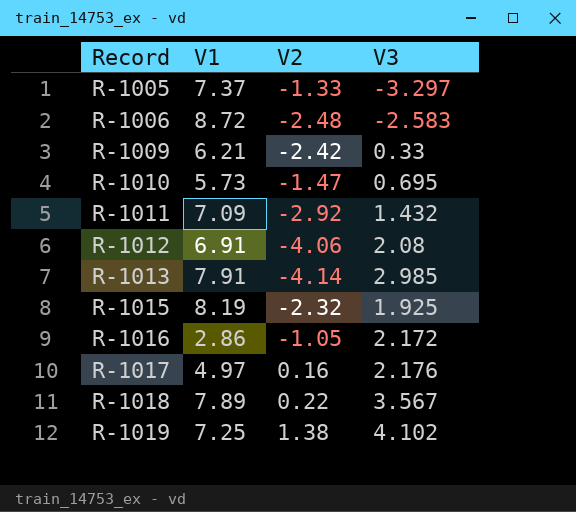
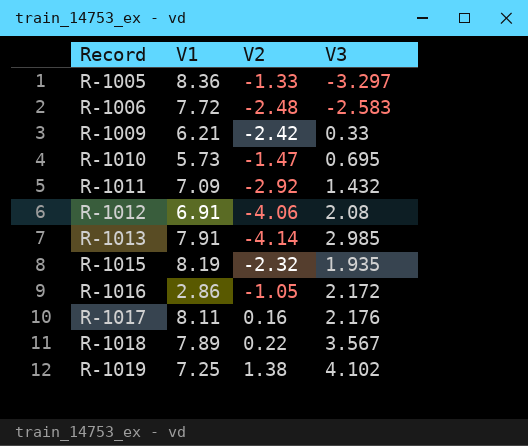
R-1005 | V1: 7.37 -> 8.36
R-1006 | V1: 8.72 -> 7.72
R-1015 | V3: 1.925 -> 1.935
R-1017 | V1: 4.97 -> 8.11

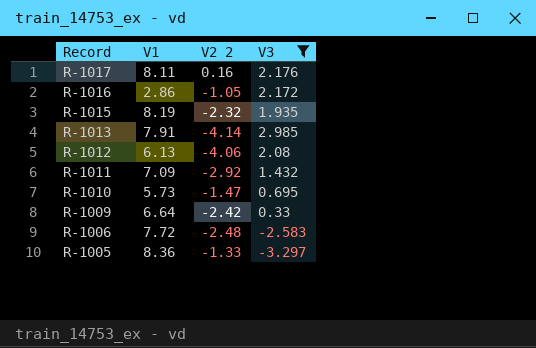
filter: none -> V3 <= 2.985
row order: Record ascending -> Record descending
column name: V2 -> V2 2
R-1012 | V1: 6.91 -> 6.13
R-1009 | V1: 6.21 -> 6.64

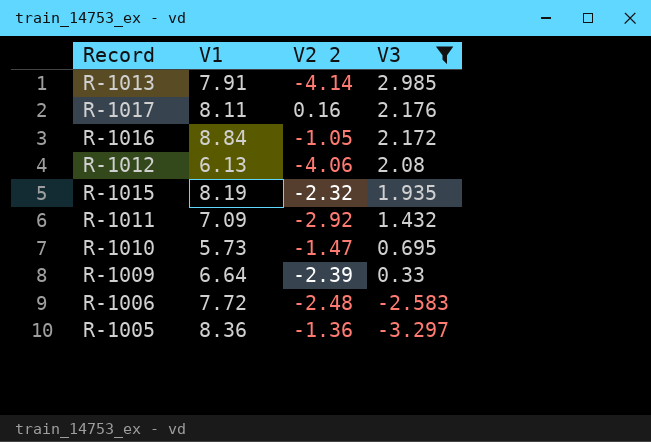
row order: Record descending -> V3 descending
R-1016 | V1: 2.86 -> 8.84
R-1009 | V2 2: -2.42 -> -2.39
R-1005 | V2 2: -1.33 -> -1.36

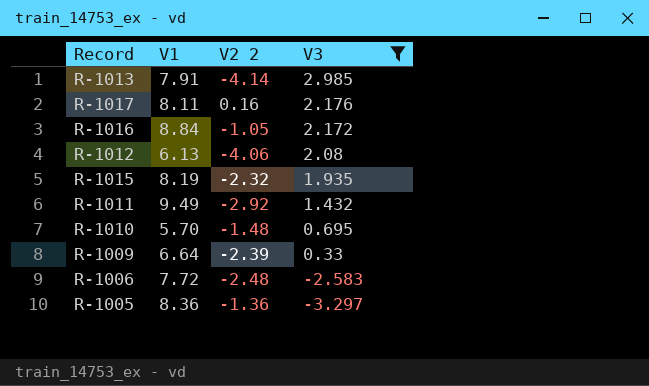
R-1011 | V1: 7.09 -> 9.49
R-1010 | V1: 5.73 -> 5.70
R-1010 | V2 2: -1.47 -> -1.48

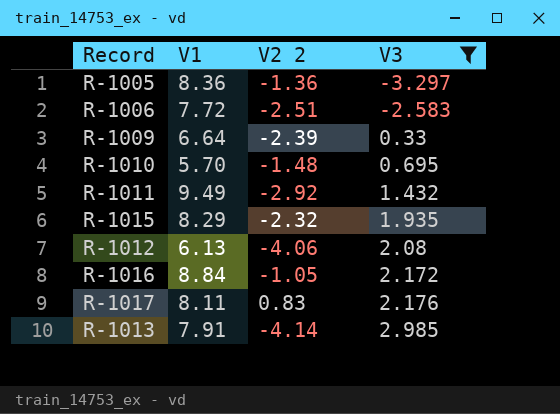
row order: V3 descending -> V3 ascending
R-1006 | V2 2: -2.48 -> -2.51
R-1015 | V1: 8.19 -> 8.29
R-1017 | V2 2: 0.16 -> 0.83

